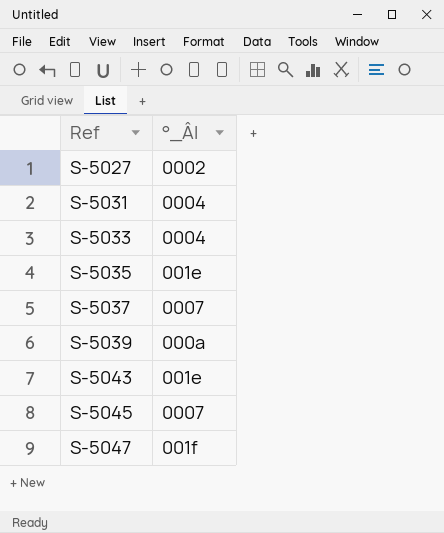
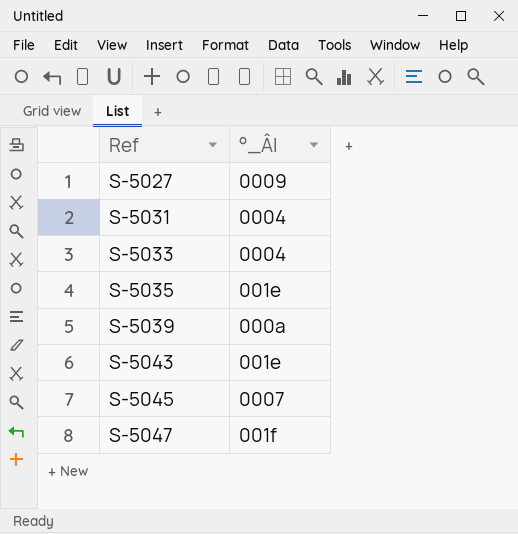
row S-5037: 0007 -> none
S-5027 | °_ÂI: 0002 -> 0009

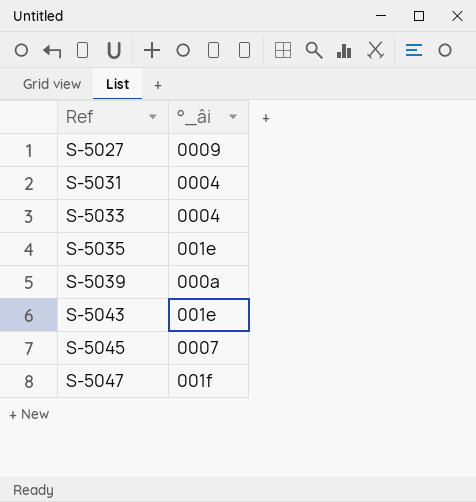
column name: °_ÂI -> °_âi

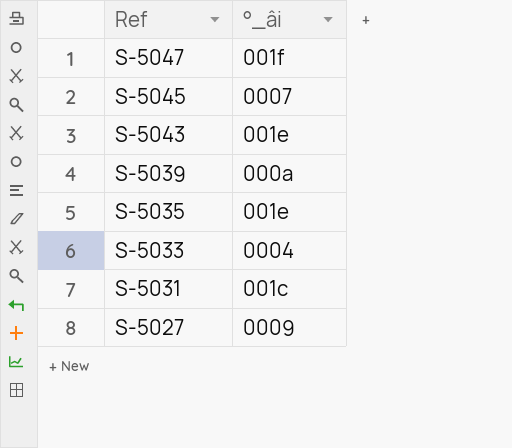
row order: Ref ascending -> Ref descending
S-5031 | °_âi: 0004 -> 001c

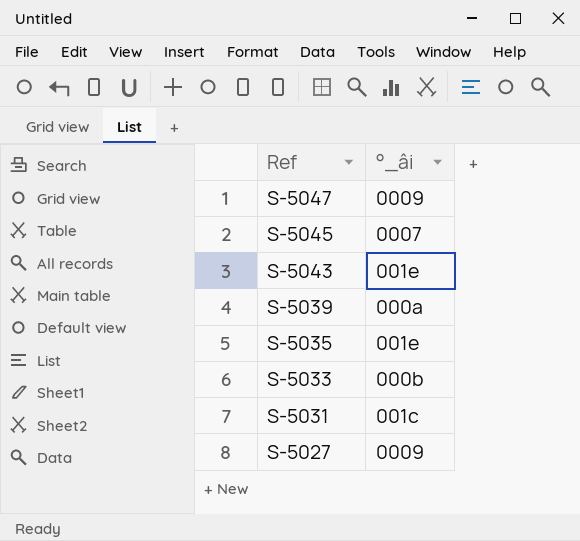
S-5047 | °_âi: 001f -> 0009
S-5033 | °_âi: 0004 -> 000b

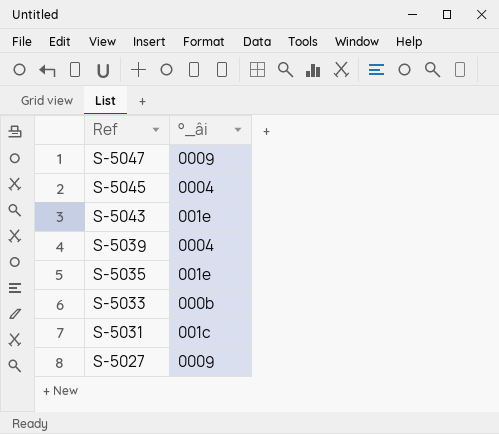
S-5045 | °_âi: 0007 -> 0004
S-5039 | °_âi: 000a -> 0004

